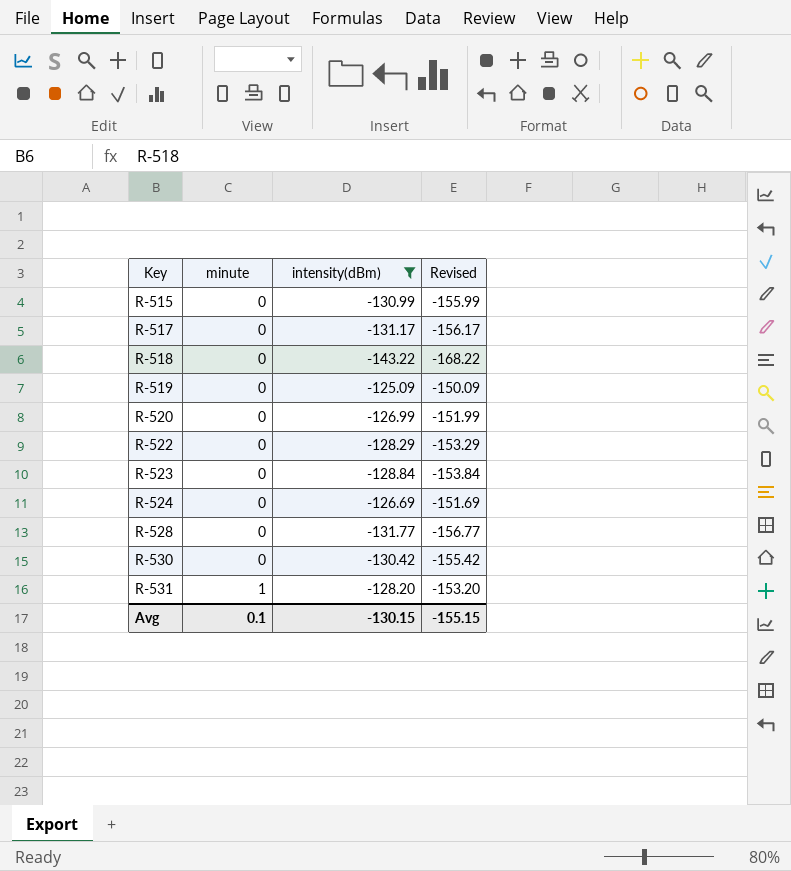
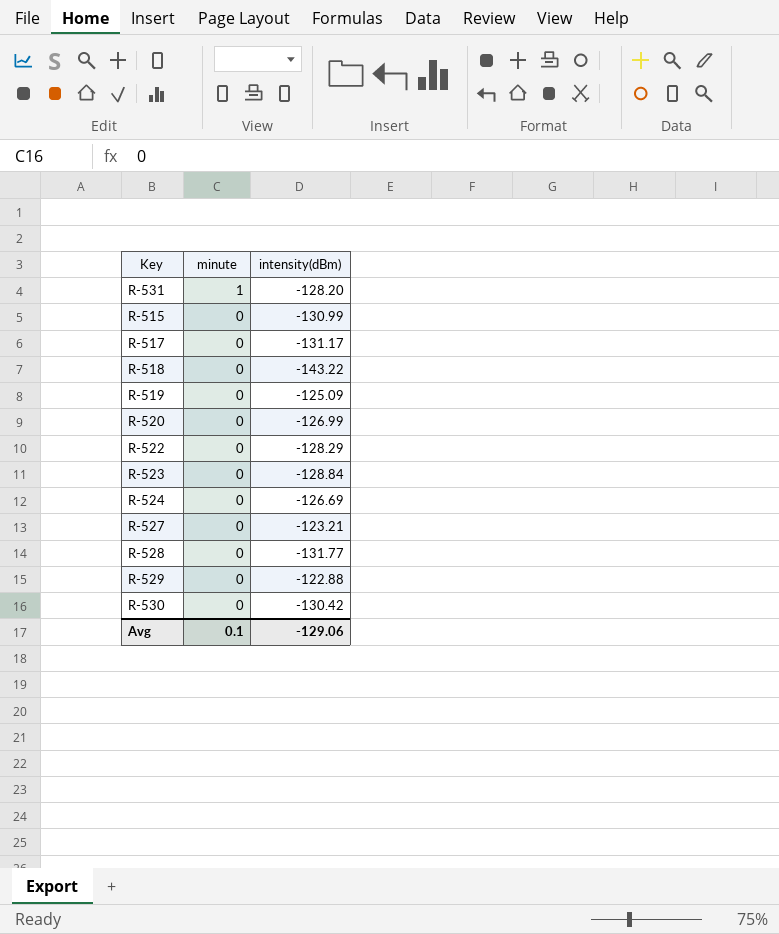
filter: intensity(dBm) <= -125.09 -> none
row order: Key ascending -> minute descending
column Revised | formula: [intensity(dBm)] - 25 -> none
Avg | intensity(dBm): -130.15 -> -129.06

